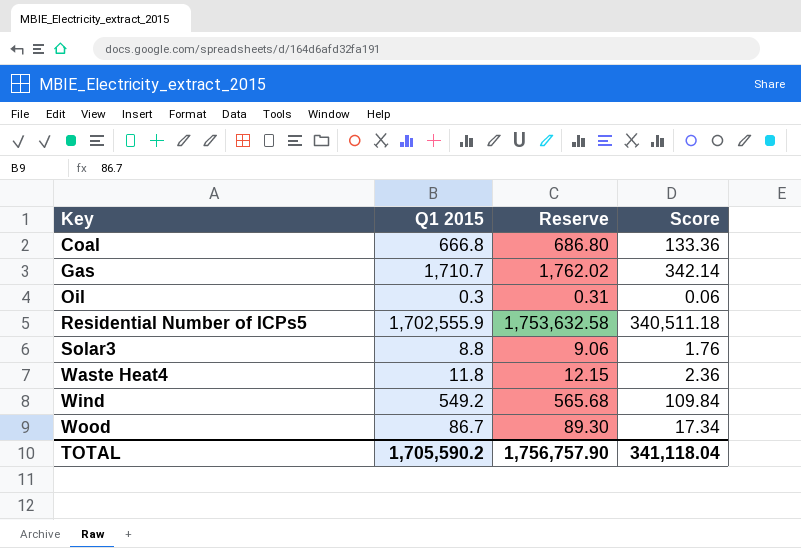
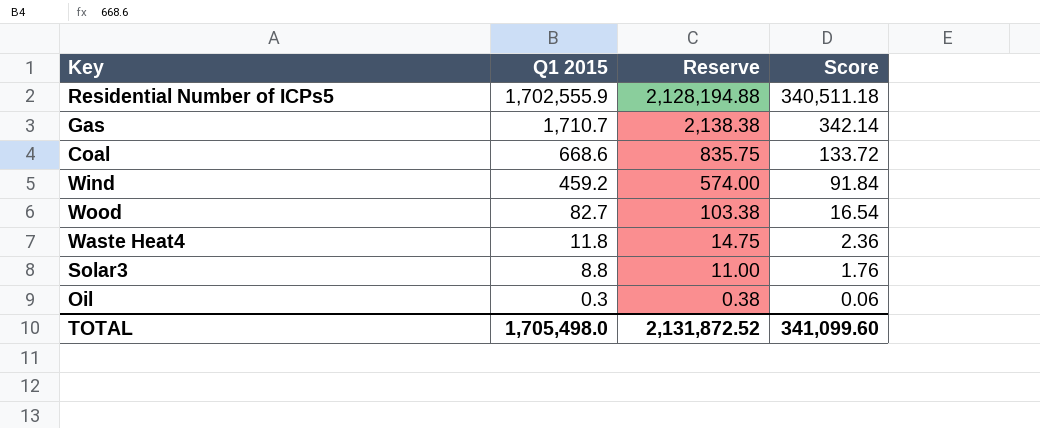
row order: Key ascending -> Q1 2015 descending
column Reserve | formula: [Q1 2015] * 1.03 -> [Q1 2015] * 1.25
Coal | Q1 2015: 666.8 -> 668.6
Coal | Score: 133.36 -> 133.72
Wind | Q1 2015: 549.2 -> 459.2
Wind | Score: 109.84 -> 91.84
Wood | Q1 2015: 86.7 -> 82.7
Wood | Score: 17.34 -> 16.54
TOTAL | Q1 2015: 1,705,590.2 -> 1,705,498.0
TOTAL | Reserve: 1,756,757.90 -> 2,131,872.52
TOTAL | Score: 341,118.04 -> 341,099.60

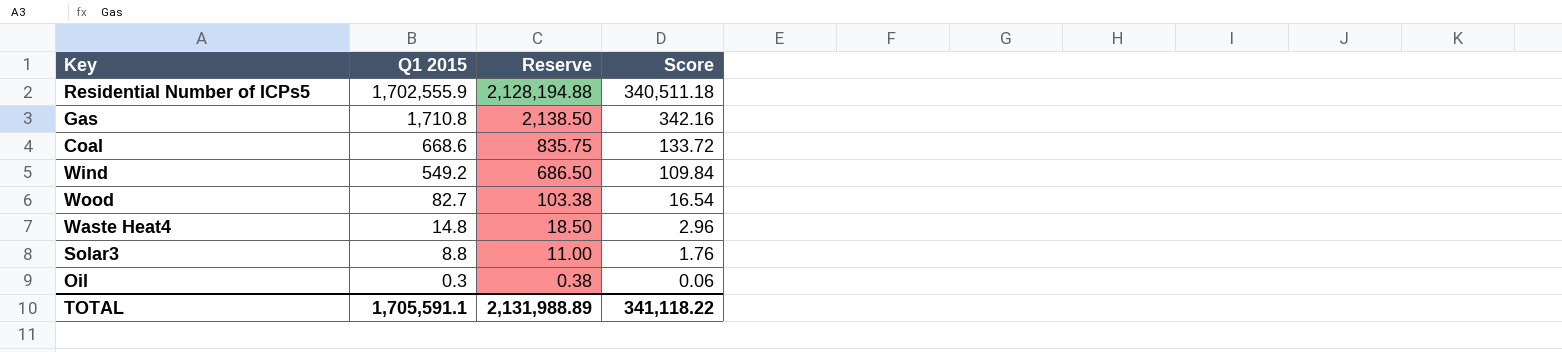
Gas | Q1 2015: 1,710.7 -> 1,710.8
Gas | Reserve: 2,138.38 -> 2,138.50
Gas | Score: 342.14 -> 342.16
Wind | Q1 2015: 459.2 -> 549.2
Wind | Reserve: 574.00 -> 686.50
Wind | Score: 91.84 -> 109.84
Waste Heat4 | Q1 2015: 11.8 -> 14.8
Waste Heat4 | Reserve: 14.75 -> 18.50
Waste Heat4 | Score: 2.36 -> 2.96
TOTAL | Q1 2015: 1,705,498.0 -> 1,705,591.1
TOTAL | Reserve: 2,131,872.52 -> 2,131,988.89
TOTAL | Score: 341,099.60 -> 341,118.22

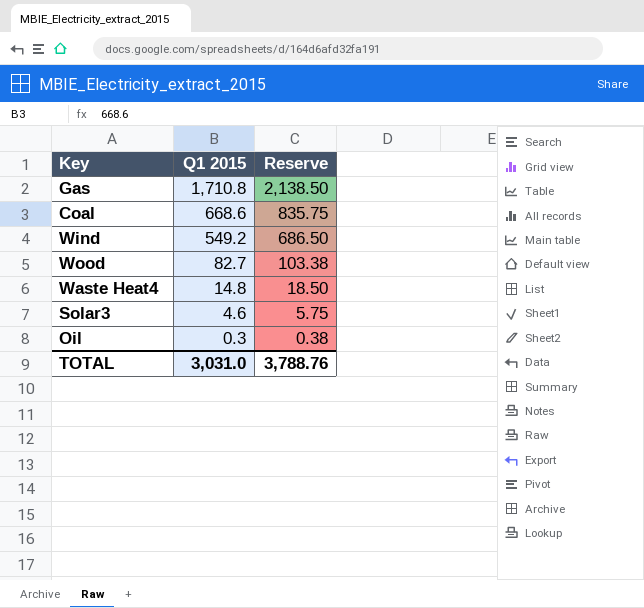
column Score | formula: [Q1 2015] * 0.2 -> none
row Residential Number of ICPs5: 1,702,555.9 | 2,128,194.88 | 340,511.18 -> none
Solar3 | Q1 2015: 8.8 -> 4.6
Solar3 | Reserve: 11.00 -> 5.75
TOTAL | Q1 2015: 1,705,591.1 -> 3,031.0
TOTAL | Reserve: 2,131,988.89 -> 3,788.76

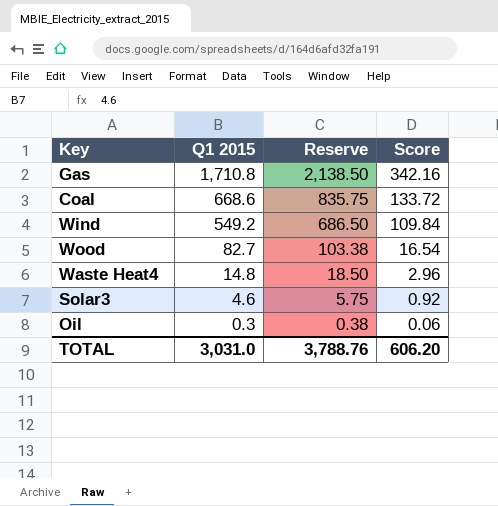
column Score | formula: none -> [Q1 2015] * 0.2

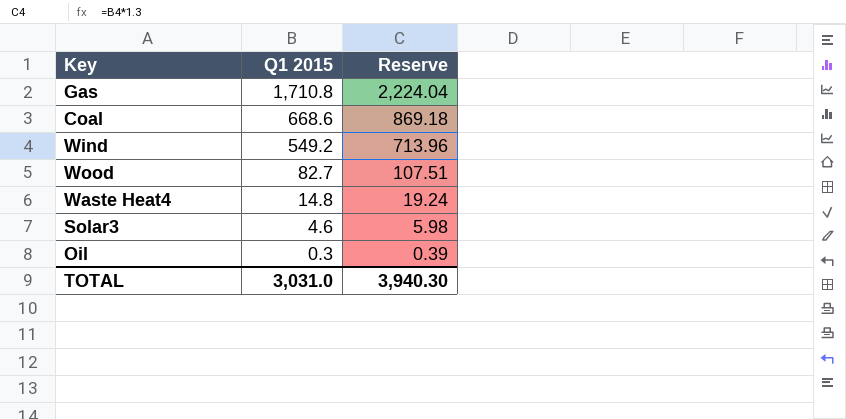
column Score | formula: [Q1 2015] * 0.2 -> none
column Reserve | formula: [Q1 2015] * 1.25 -> [Q1 2015] * 1.3
TOTAL | Reserve: 3,788.76 -> 3,940.30

